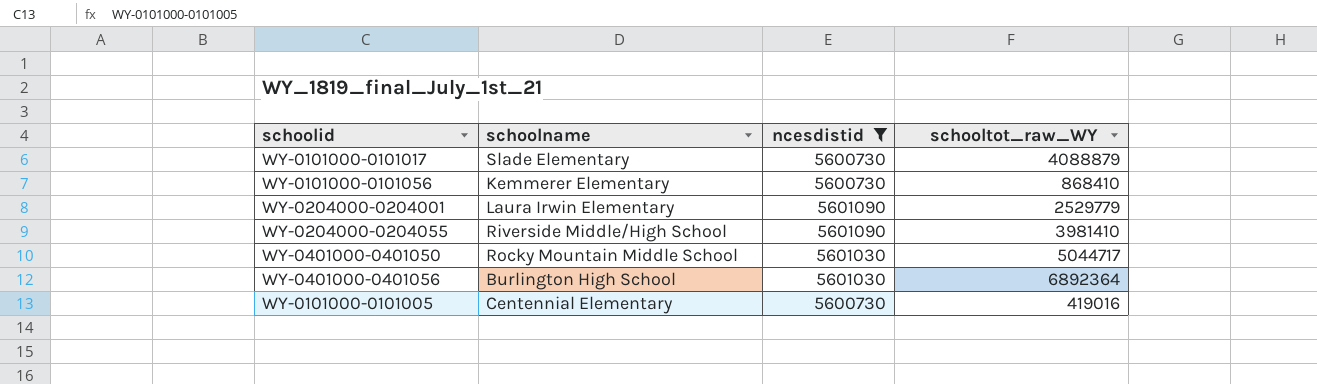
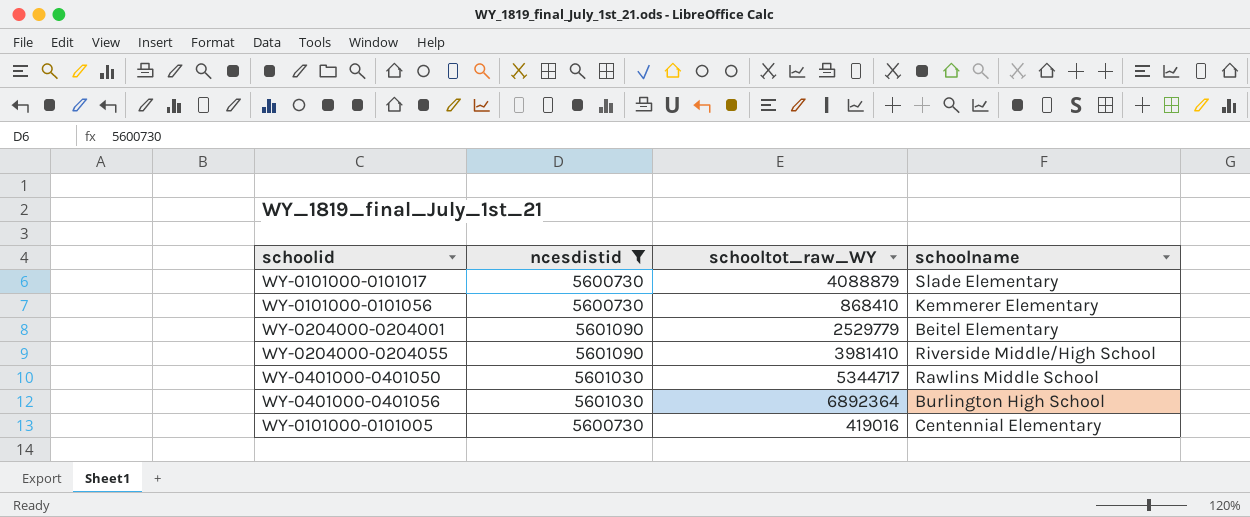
column schoolname | position: 2 -> 4
WY-0204000-0204001 | schoolname: Laura Irwin Elementary -> Beitel Elementary
WY-0401000-0401050 | schooltot_raw_WY: 5044717 -> 5344717
WY-0401000-0401050 | schoolname: Rocky Mountain Middle School -> Rawlins Middle School

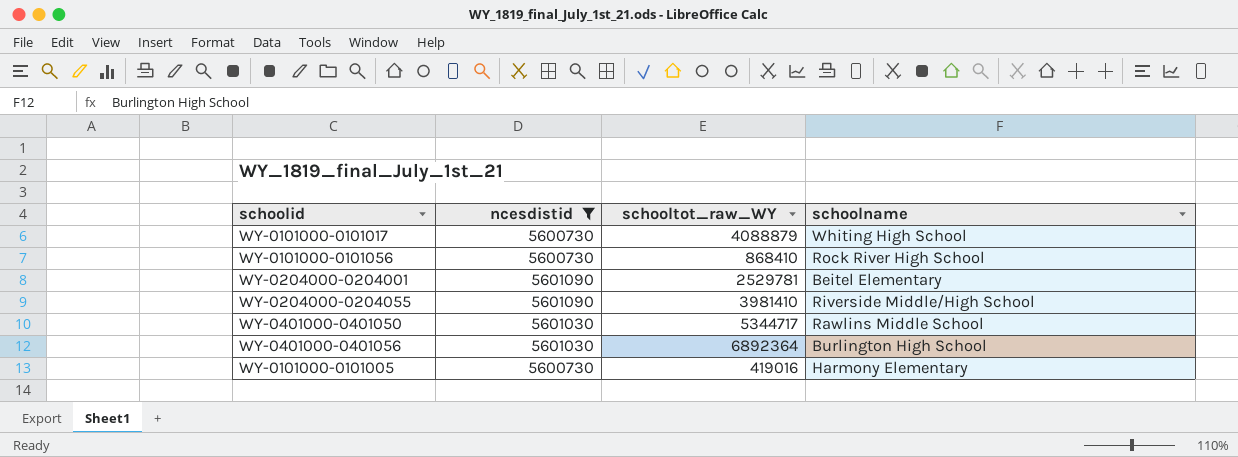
WY-0101000-0101017 | schoolname: Slade Elementary -> Whiting High School
WY-0101000-0101056 | schoolname: Kemmerer Elementary -> Rock River High School
WY-0204000-0204001 | schooltot_raw_WY: 2529779 -> 2529781
WY-0101000-0101005 | schoolname: Centennial Elementary -> Harmony Elementary

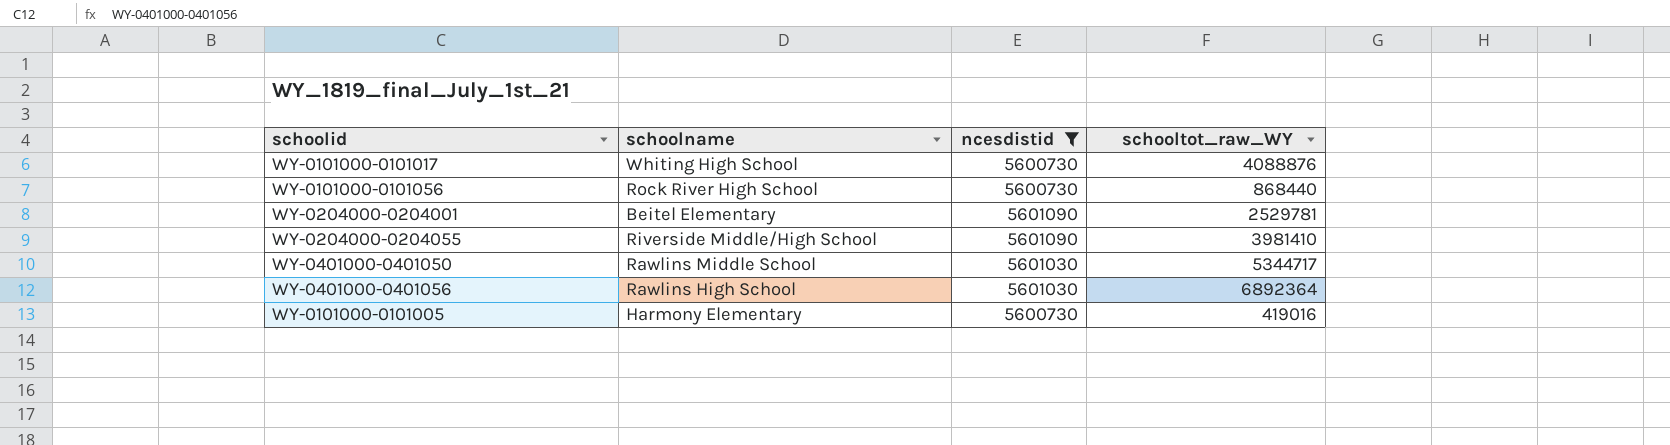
column schoolname | position: 4 -> 2
WY-0101000-0101017 | schooltot_raw_WY: 4088879 -> 4088876
WY-0101000-0101056 | schooltot_raw_WY: 868410 -> 868440
WY-0401000-0401056 | schoolname: Burlington High School -> Rawlins High School

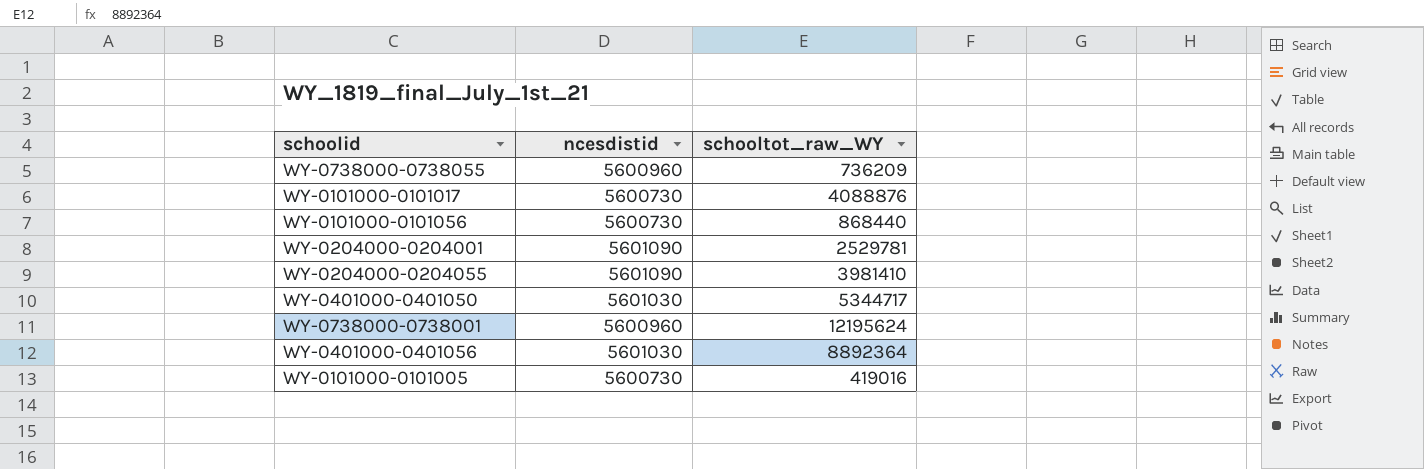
filter: ncesdistid != 5600960 -> none
column schoolname | position: 2 -> none
WY-0401000-0401056 | schooltot_raw_WY: 6892364 -> 8892364

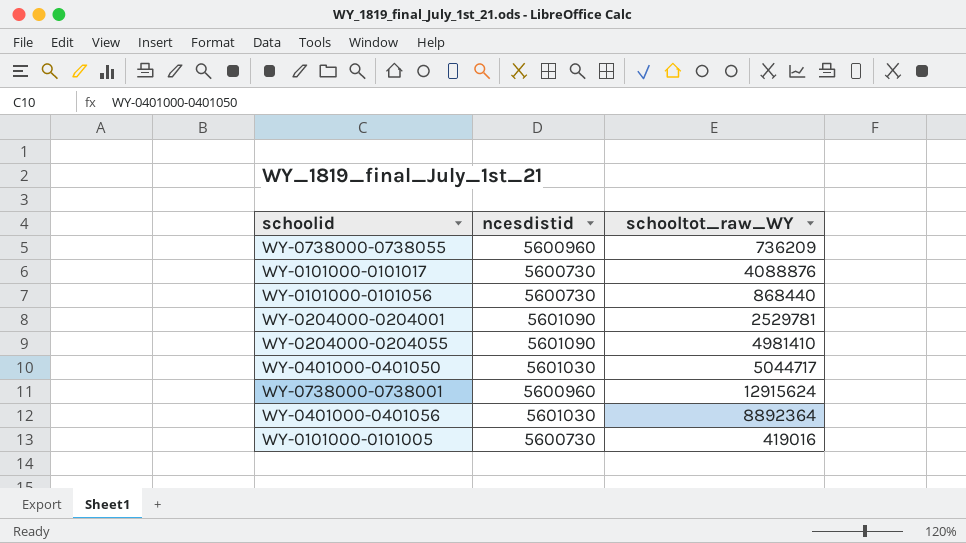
WY-0204000-0204055 | schooltot_raw_WY: 3981410 -> 4981410
WY-0401000-0401050 | schooltot_raw_WY: 5344717 -> 5044717
WY-0738000-0738001 | schooltot_raw_WY: 12195624 -> 12915624

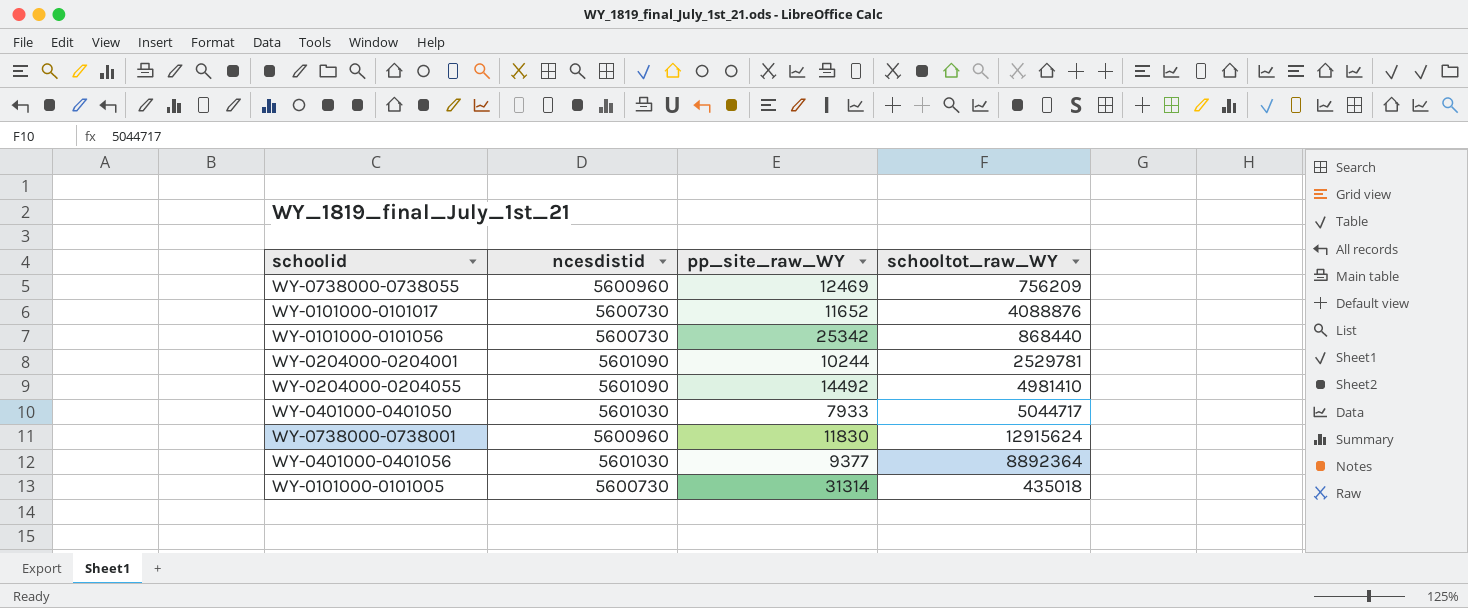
column pp_site_raw_WY | position: none -> 3
WY-0738000-0738055 | schooltot_raw_WY: 736209 -> 756209
WY-0101000-0101005 | schooltot_raw_WY: 419016 -> 435018

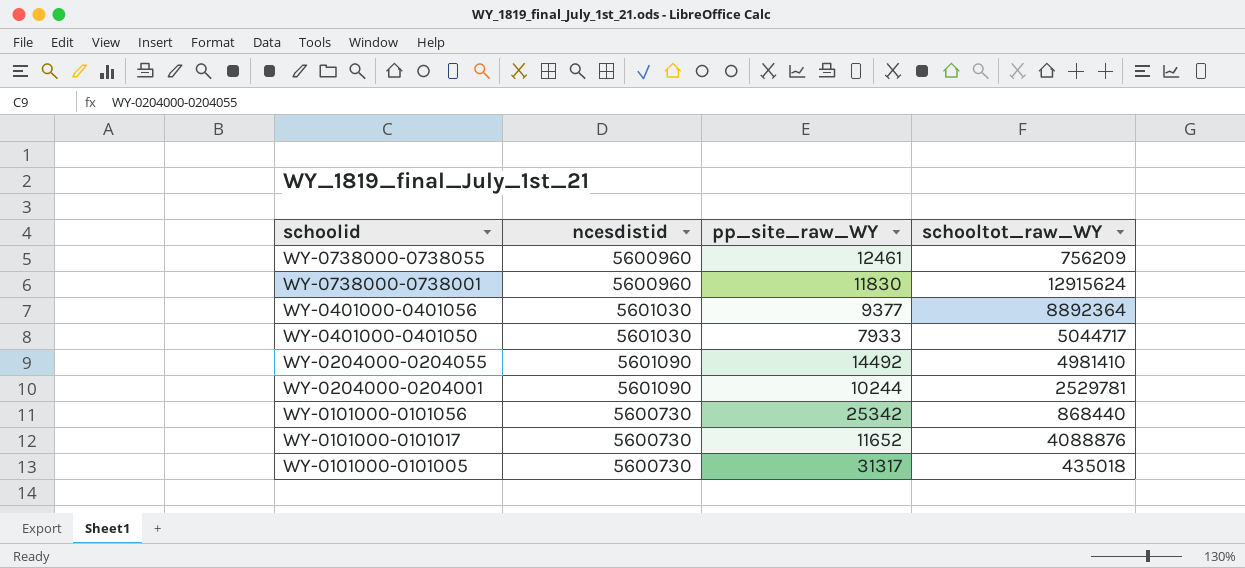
row order: none -> schoolid descending
WY-0738000-0738055 | pp_site_raw_WY: 12469 -> 12461
WY-0101000-0101005 | pp_site_raw_WY: 31314 -> 31317

